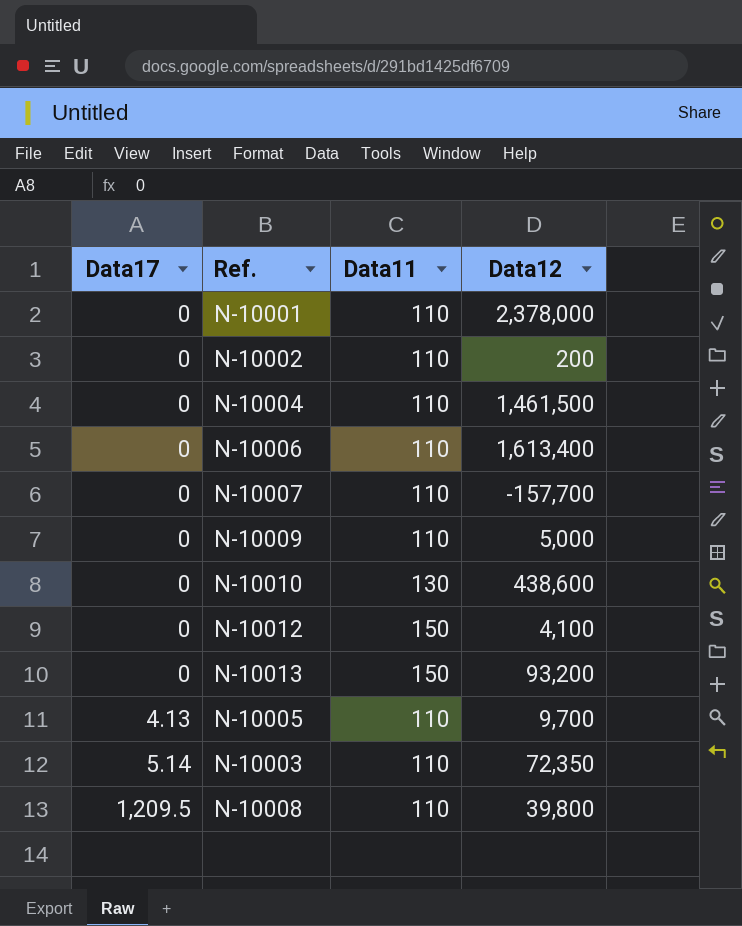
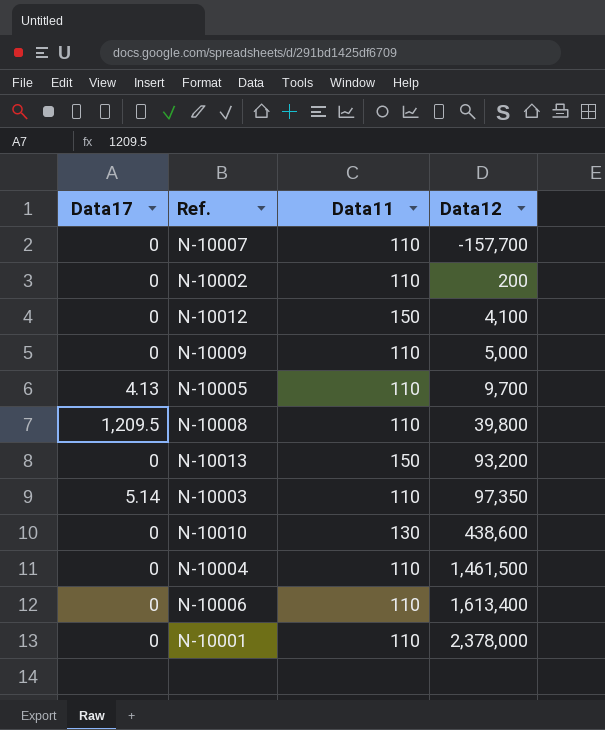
row order: Data17 ascending -> Data12 ascending
N-10003 | Data12: 72,350 -> 97,350

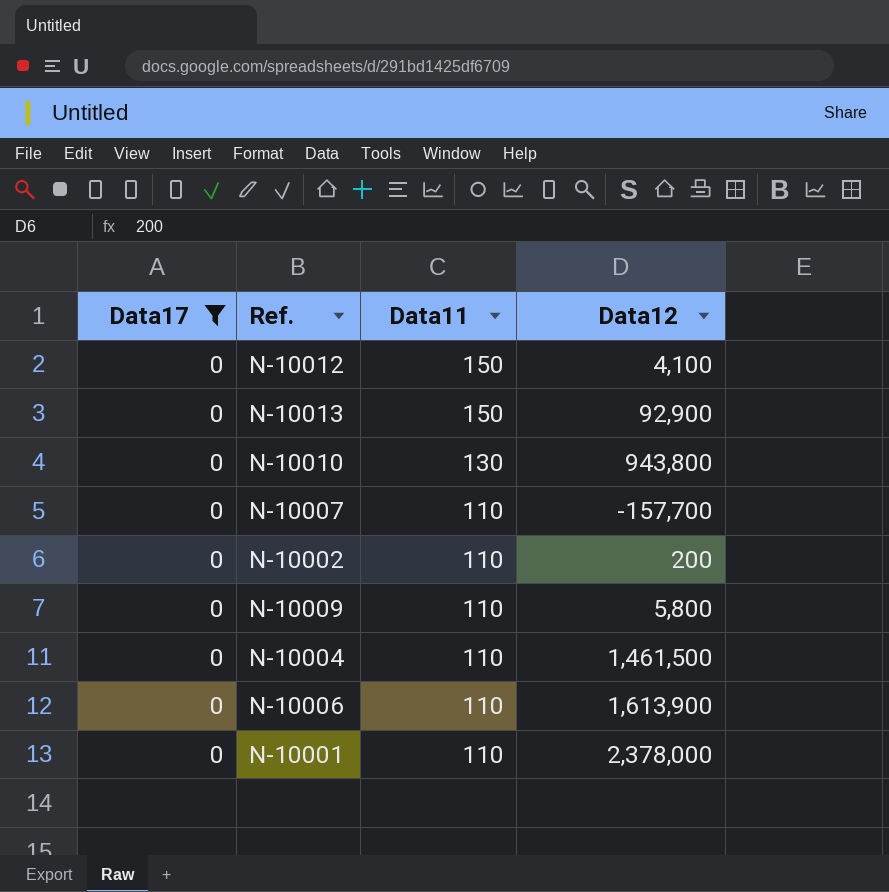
filter: none -> Data17 = 0
row order: Data12 ascending -> Data11 descending
N-10013 | Data12: 93,200 -> 92,900
N-10010 | Data12: 438,600 -> 943,800
N-10009 | Data12: 5,000 -> 5,800
N-10006 | Data12: 1,613,400 -> 1,613,900

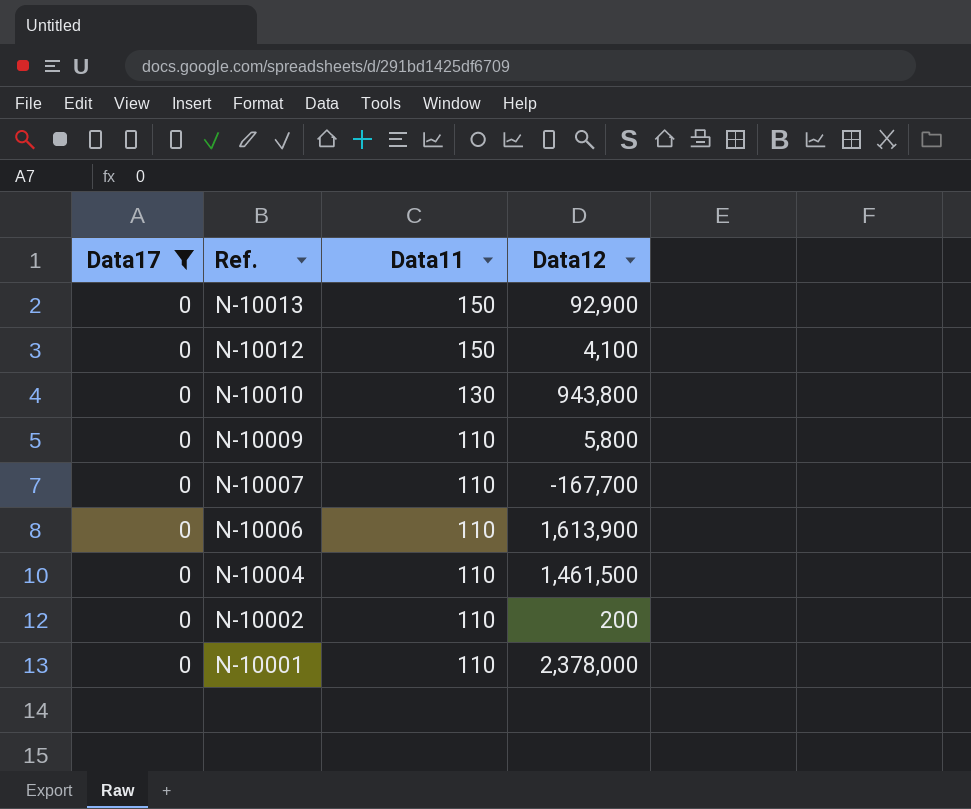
row order: Data11 descending -> Ref. descending
N-10007 | Data12: -157,700 -> -167,700

